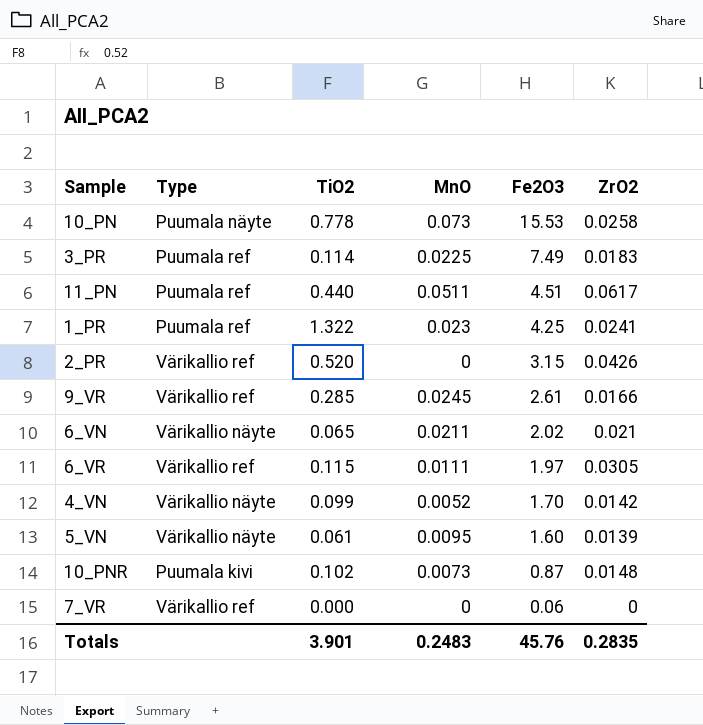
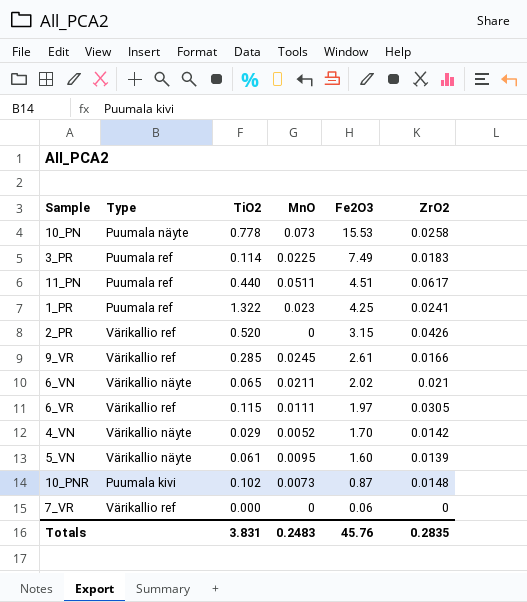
4_VN | TiO2: 0.099 -> 0.029
Totals | TiO2: 3.901 -> 3.831

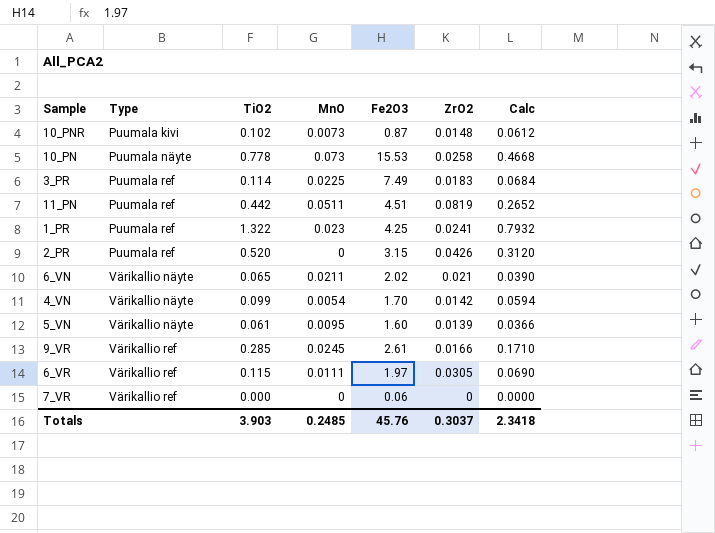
row order: Fe2O3 descending -> Type ascending
column Calc | formula: none -> [TiO2] * 0.6
11_PN | TiO2: 0.440 -> 0.442
11_PN | ZrO2: 0.0617 -> 0.0819
2_PR | Type: Värikallio ref -> Puumala ref
4_VN | TiO2: 0.029 -> 0.099
4_VN | MnO: 0.0052 -> 0.0054
Totals | TiO2: 3.831 -> 3.903
Totals | MnO: 0.2483 -> 0.2485
Totals | ZrO2: 0.2835 -> 0.3037

